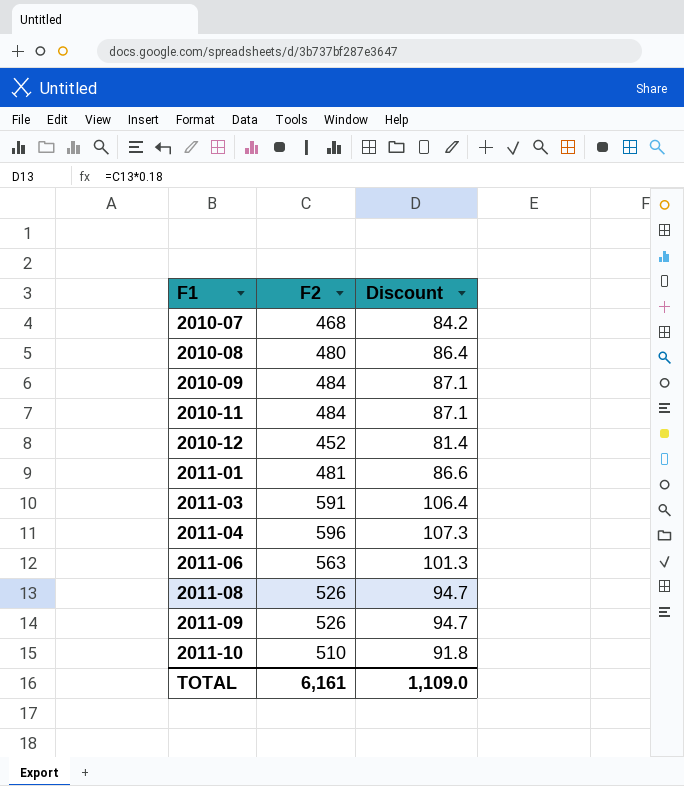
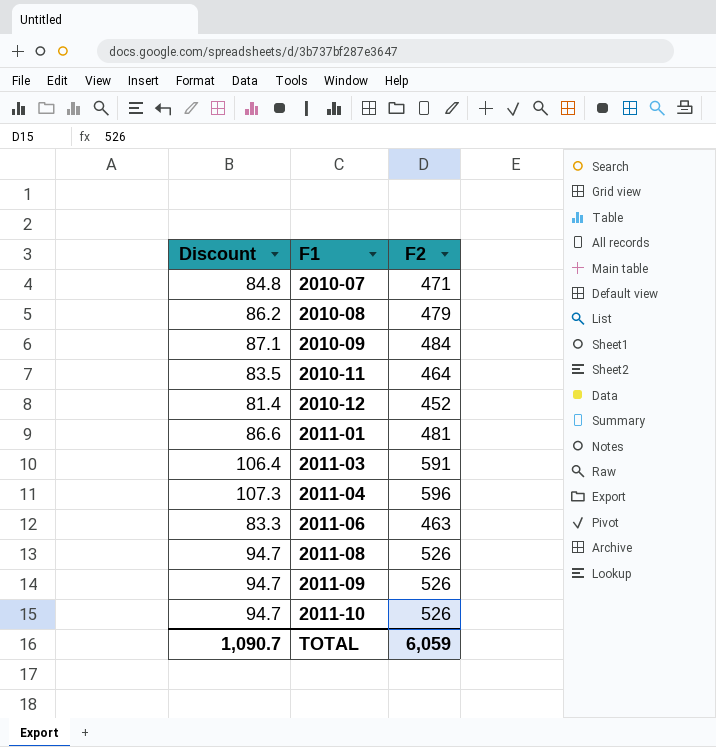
column Discount | position: 3 -> 1
2010-07 | Discount: 84.2 -> 84.8
2010-07 | F2: 468 -> 471
2010-08 | Discount: 86.4 -> 86.2
2010-08 | F2: 480 -> 479
2010-11 | Discount: 87.1 -> 83.5
2010-11 | F2: 484 -> 464
2011-06 | Discount: 101.3 -> 83.3
2011-06 | F2: 563 -> 463
2011-10 | Discount: 91.8 -> 94.7
2011-10 | F2: 510 -> 526
TOTAL | Discount: 1,109.0 -> 1,090.7
TOTAL | F2: 6,161 -> 6,059

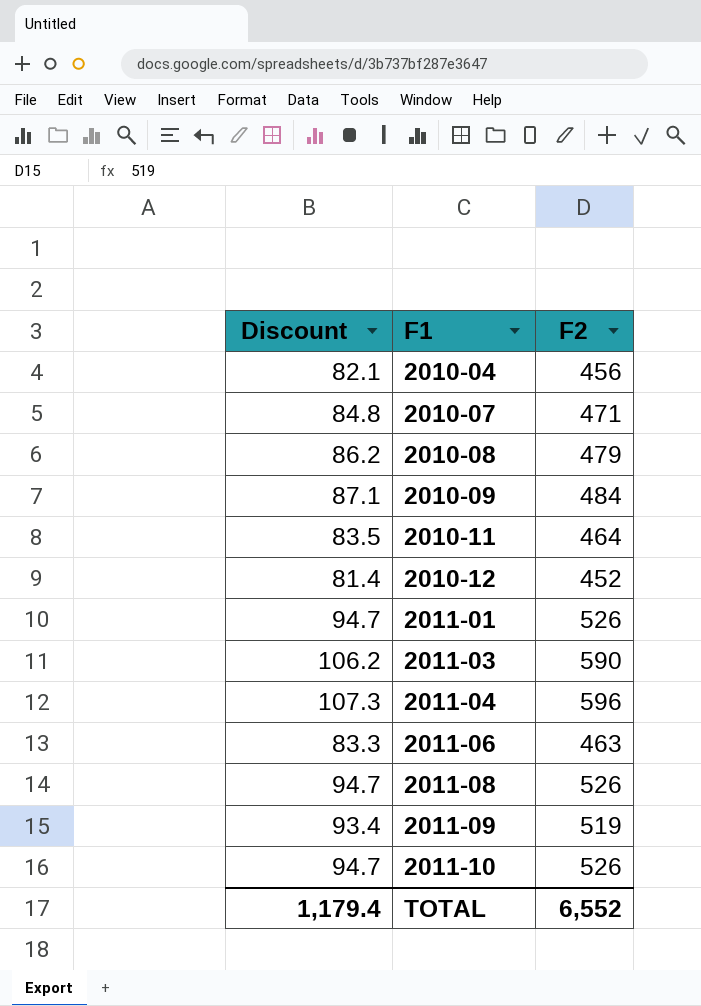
row 2010-04: none -> 82.1 | 456
2011-01 | Discount: 86.6 -> 94.7
2011-01 | F2: 481 -> 526
2011-03 | Discount: 106.4 -> 106.2
2011-03 | F2: 591 -> 590
2011-09 | Discount: 94.7 -> 93.4
2011-09 | F2: 526 -> 519
TOTAL | Discount: 1,090.7 -> 1,179.4
TOTAL | F2: 6,059 -> 6,552

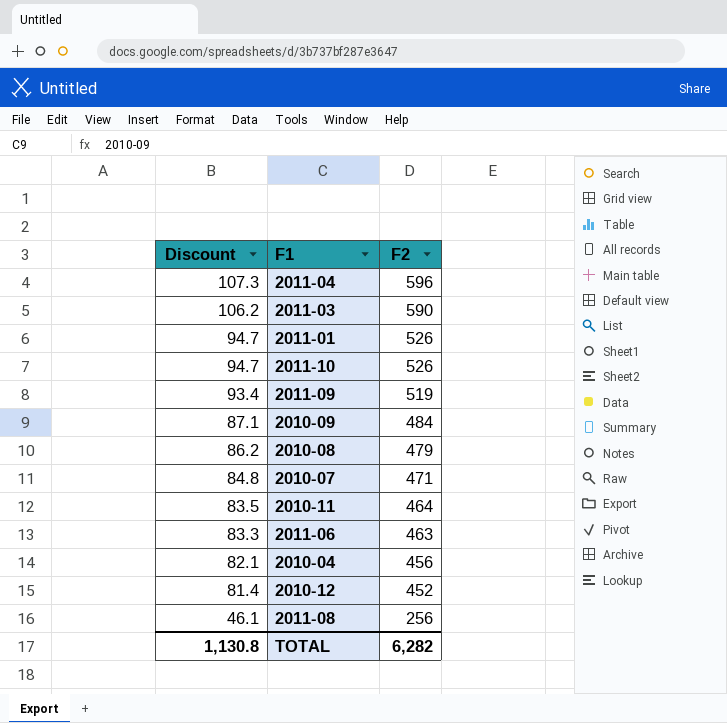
row order: F1 ascending -> Discount descending
2011-08 | Discount: 94.7 -> 46.1
2011-08 | F2: 526 -> 256
TOTAL | Discount: 1,179.4 -> 1,130.8
TOTAL | F2: 6,552 -> 6,282

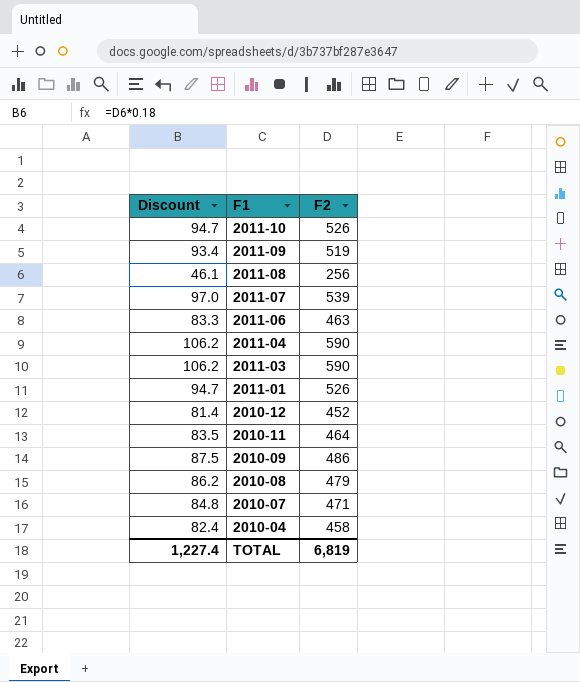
row order: Discount descending -> F1 descending
row 2011-07: none -> 97.0 | 539
2011-04 | Discount: 107.3 -> 106.2
2011-04 | F2: 596 -> 590
2010-09 | Discount: 87.1 -> 87.5
2010-09 | F2: 484 -> 486
2010-04 | Discount: 82.1 -> 82.4
2010-04 | F2: 456 -> 458
TOTAL | Discount: 1,130.8 -> 1,227.4
TOTAL | F2: 6,282 -> 6,819

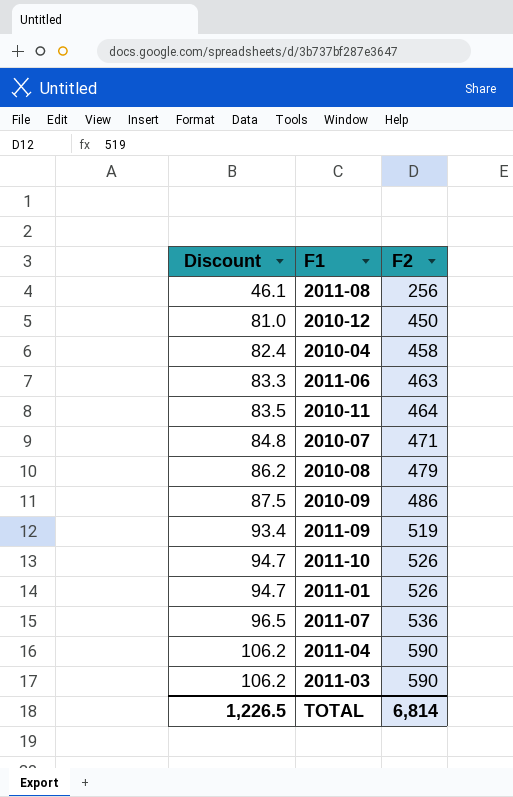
row order: F1 descending -> Discount ascending
2010-12 | Discount: 81.4 -> 81.0
2010-12 | F2: 452 -> 450
2011-07 | Discount: 97.0 -> 96.5
2011-07 | F2: 539 -> 536
TOTAL | Discount: 1,227.4 -> 1,226.5
TOTAL | F2: 6,819 -> 6,814

